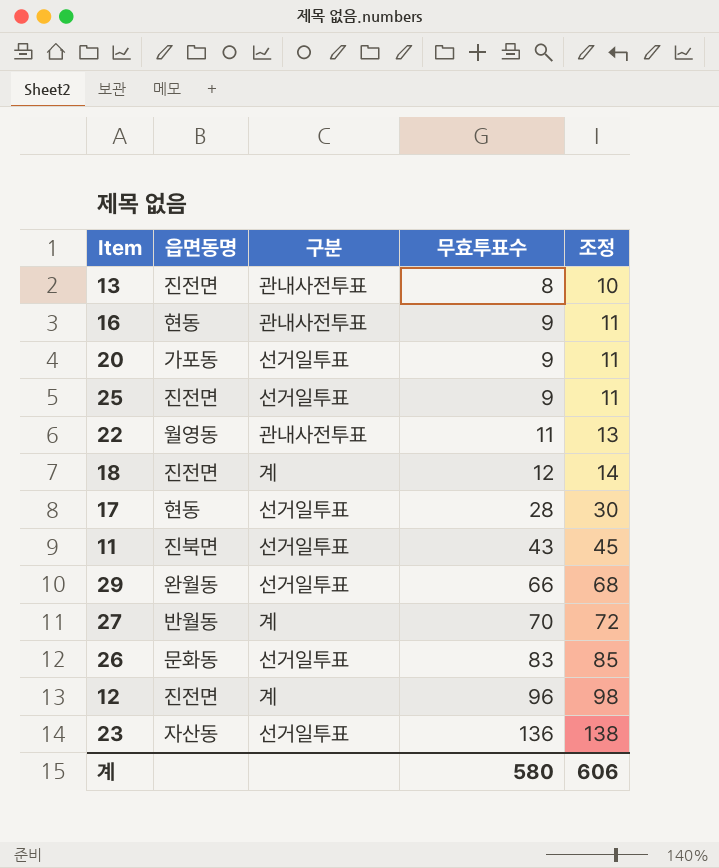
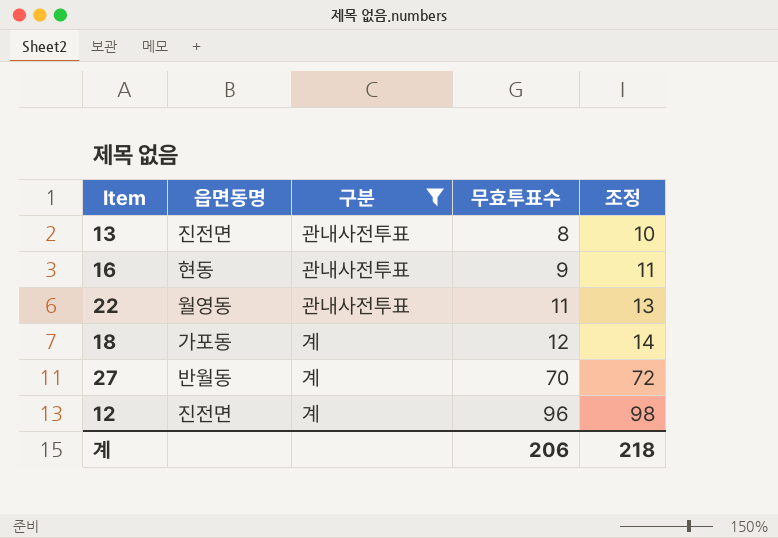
filter: none -> 구분 != 선거일투표
18 | 읍면동명: 진전면 -> 가포동
계 | 무효투표수: 580 -> 206
계 | 조정: 606 -> 218

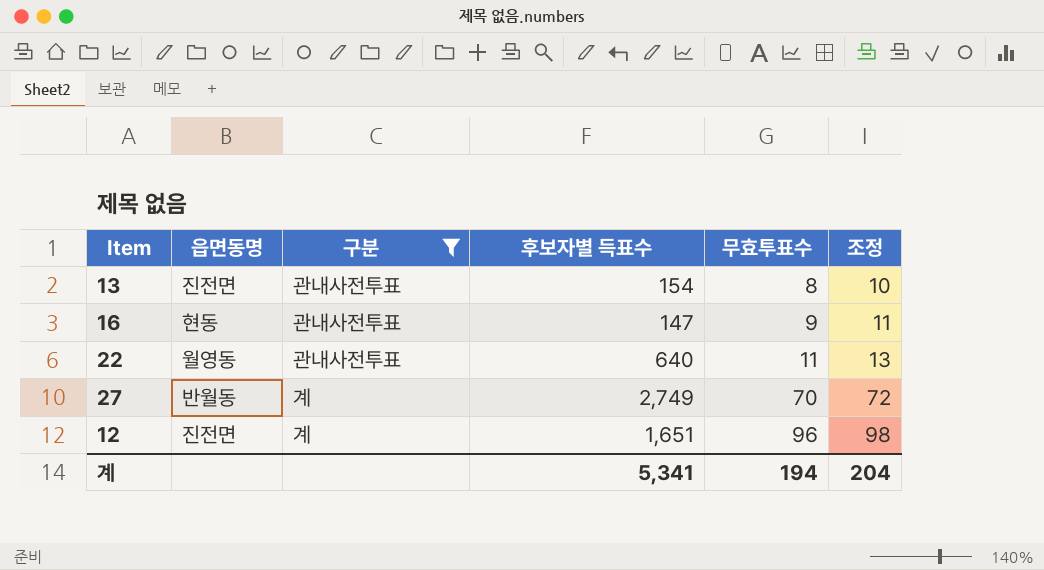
column 후보자별 득표수 | position: none -> 4
row 18: 가포동 | 계 | 12 | 14 -> none
계 | 무효투표수: 206 -> 194
계 | 조정: 218 -> 204

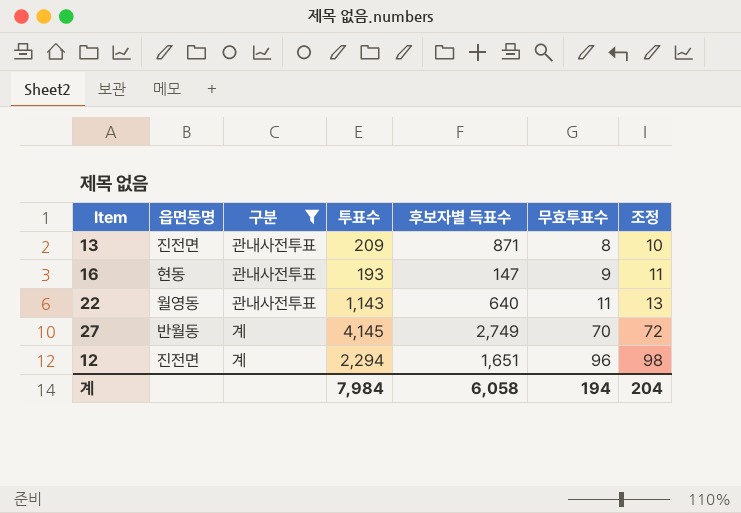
column 투표수 | position: none -> 4
13 | 후보자별 득표수: 154 -> 871
계 | 후보자별 득표수: 5,341 -> 6,058

